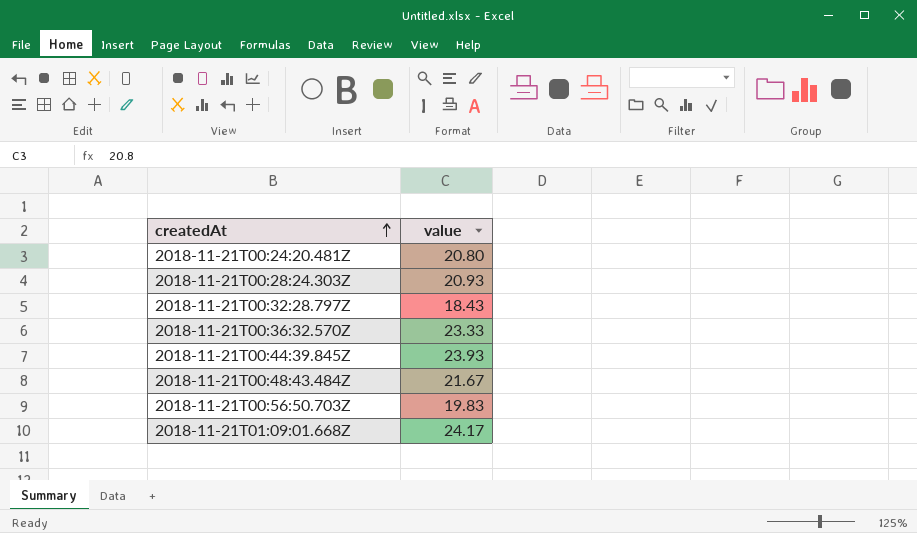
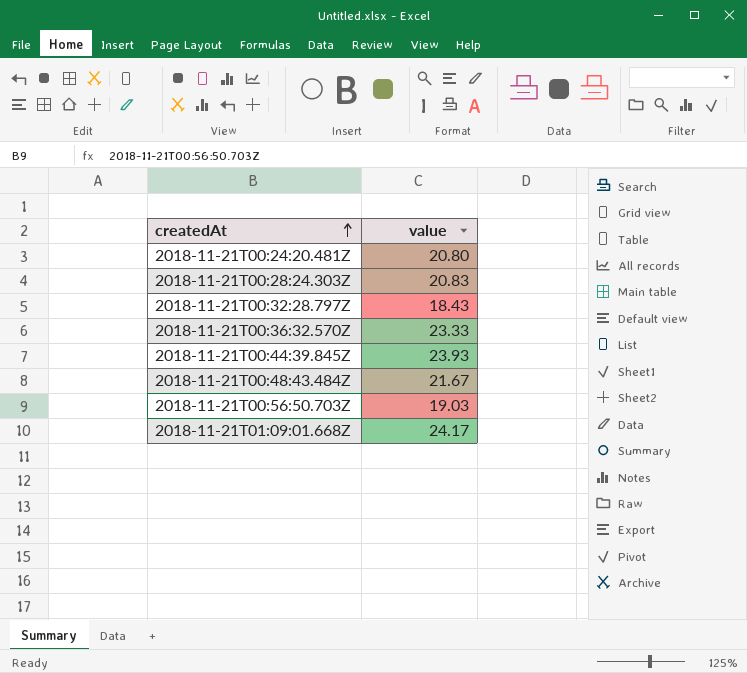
2018-11-21T00:28:24.303Z | value: 20.93 -> 20.83
2018-11-21T00:56:50.703Z | value: 19.83 -> 19.03

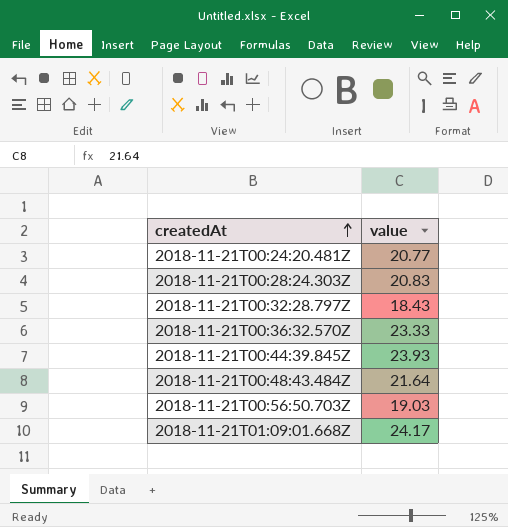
2018-11-21T00:24:20.481Z | value: 20.80 -> 20.77
2018-11-21T00:48:43.484Z | value: 21.67 -> 21.64

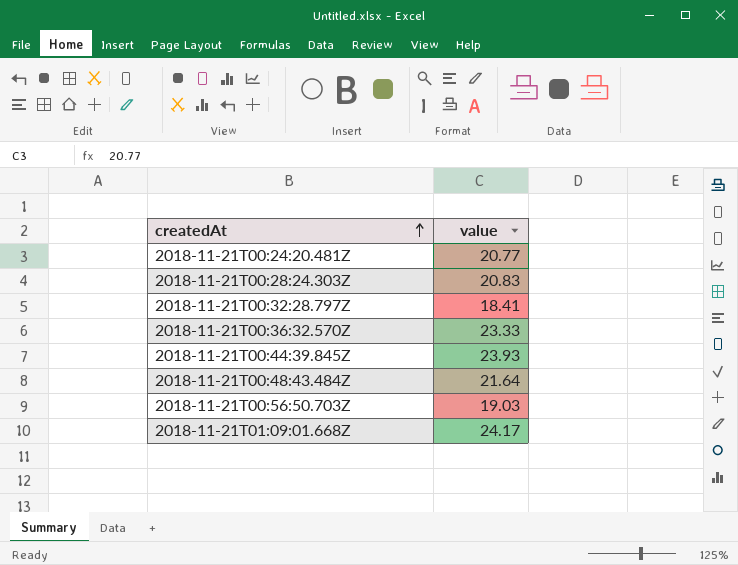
2018-11-21T00:32:28.797Z | value: 18.43 -> 18.41

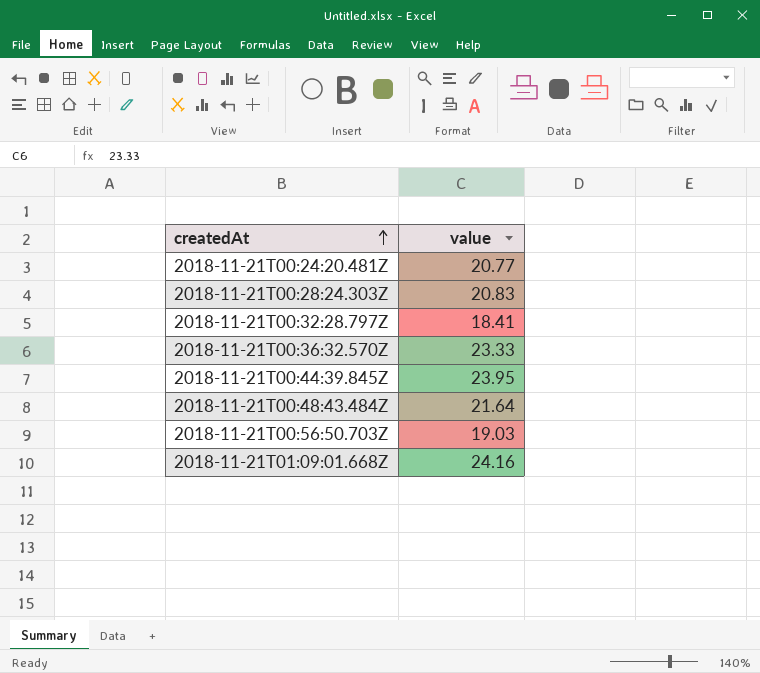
2018-11-21T00:44:39.845Z | value: 23.93 -> 23.95
2018-11-21T01:09:01.668Z | value: 24.17 -> 24.16

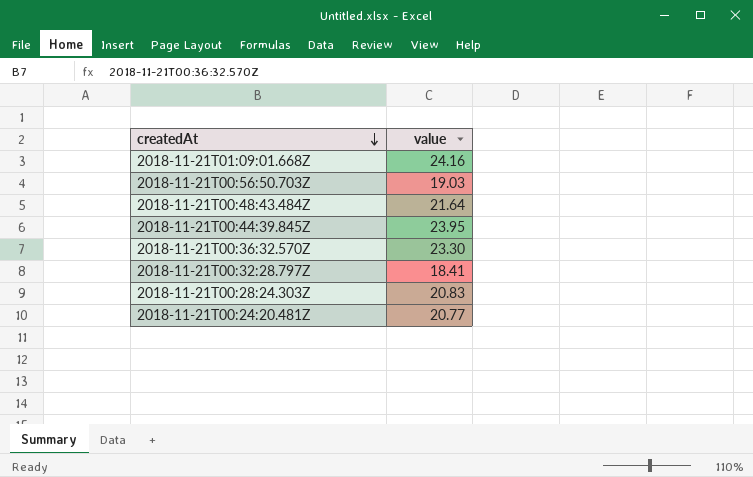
row order: createdAt ascending -> createdAt descending
2018-11-21T00:36:32.570Z | value: 23.33 -> 23.30

